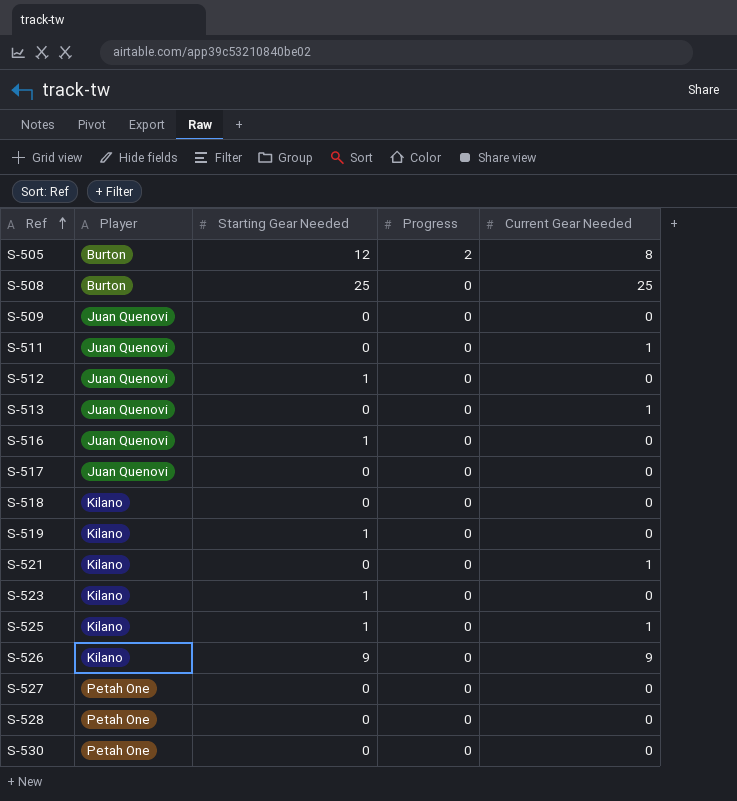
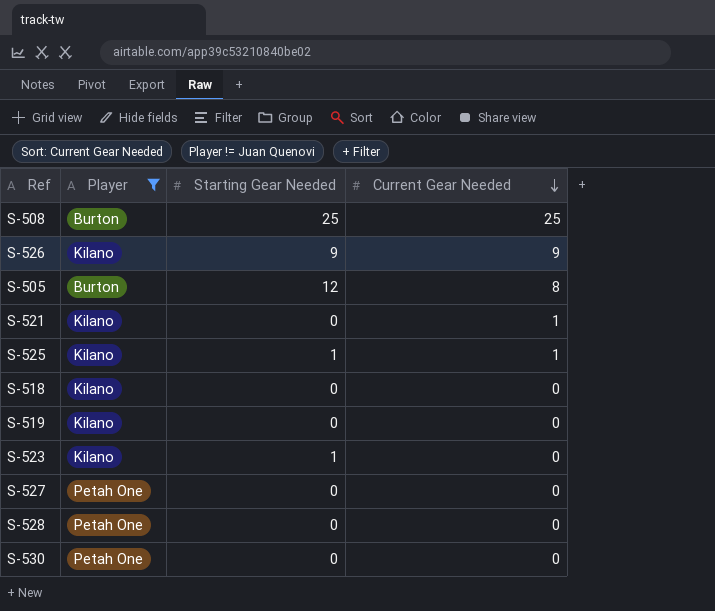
filter: none -> Player != Juan Quenovi
row order: Ref ascending -> Current Gear Needed descending
column Progress | position: 4 -> none
S-519 | Starting Gear Needed: 1 -> 0

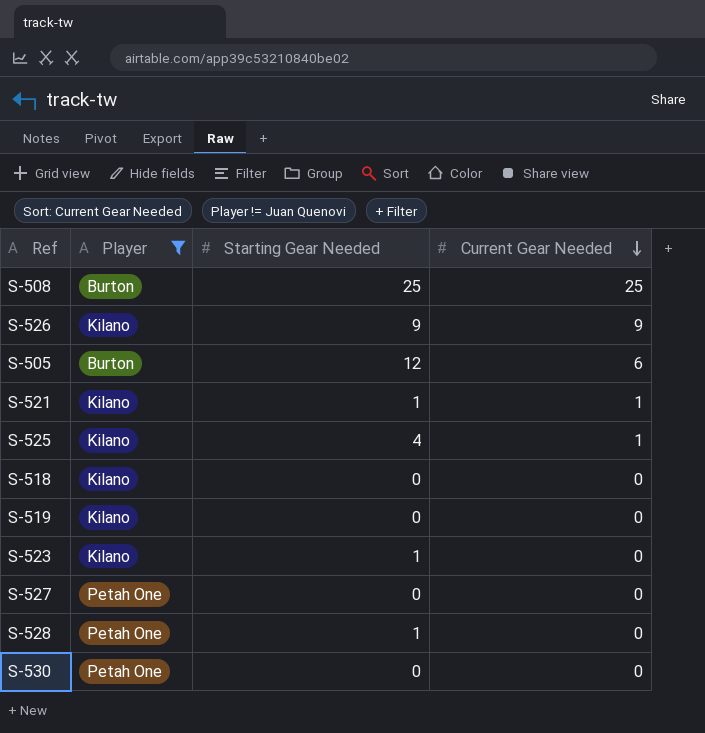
S-505 | Current Gear Needed: 8 -> 6
S-521 | Starting Gear Needed: 0 -> 1
S-525 | Starting Gear Needed: 1 -> 4
S-528 | Starting Gear Needed: 0 -> 1

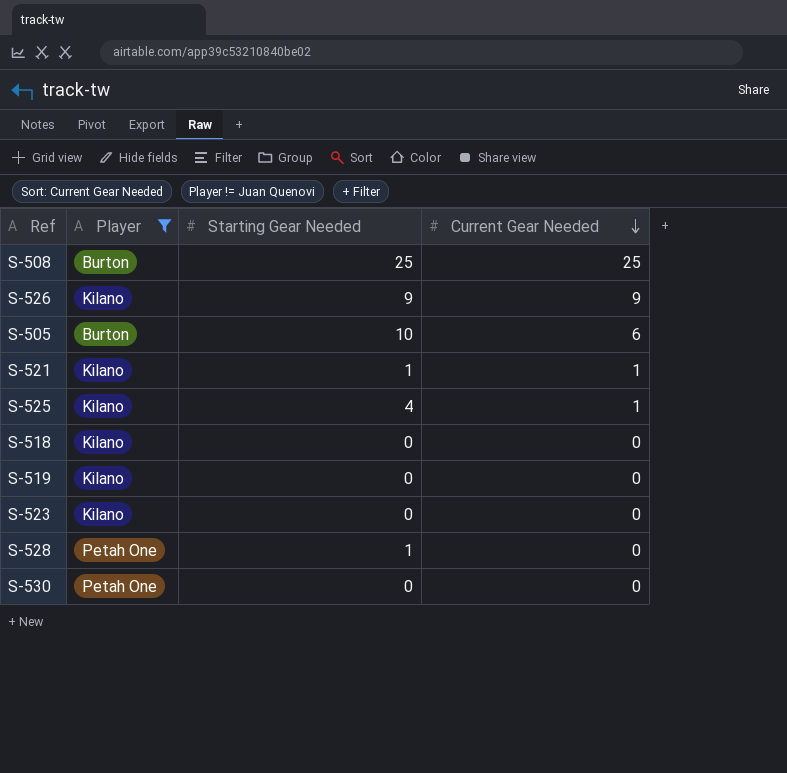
row S-527: Petah One | 0 | 0 -> none
S-505 | Starting Gear Needed: 12 -> 10
S-523 | Starting Gear Needed: 1 -> 0

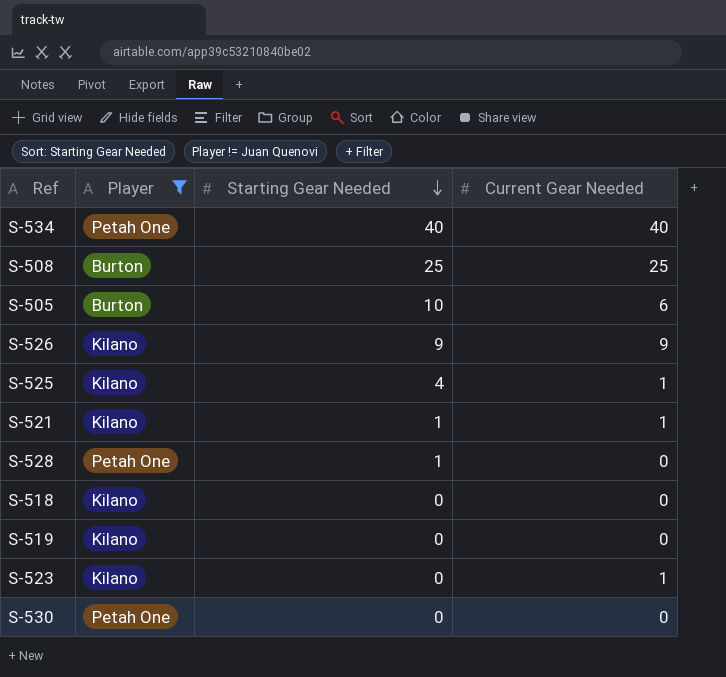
row order: Current Gear Needed descending -> Starting Gear Needed descending
row S-534: none -> Petah One | 40 | 40
S-523 | Current Gear Needed: 0 -> 1

